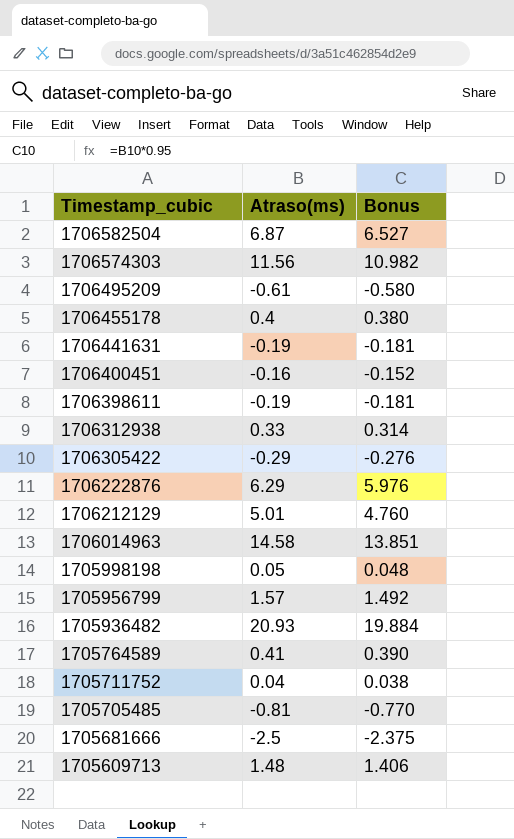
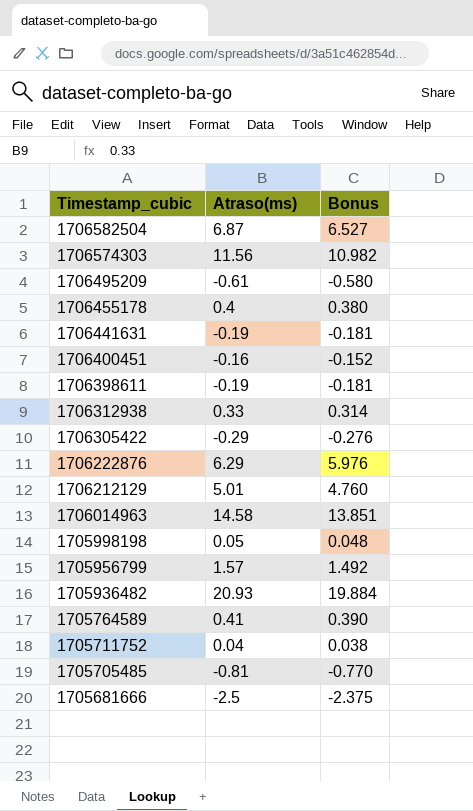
row 1705609713: 1.48 | 1.406 -> none

